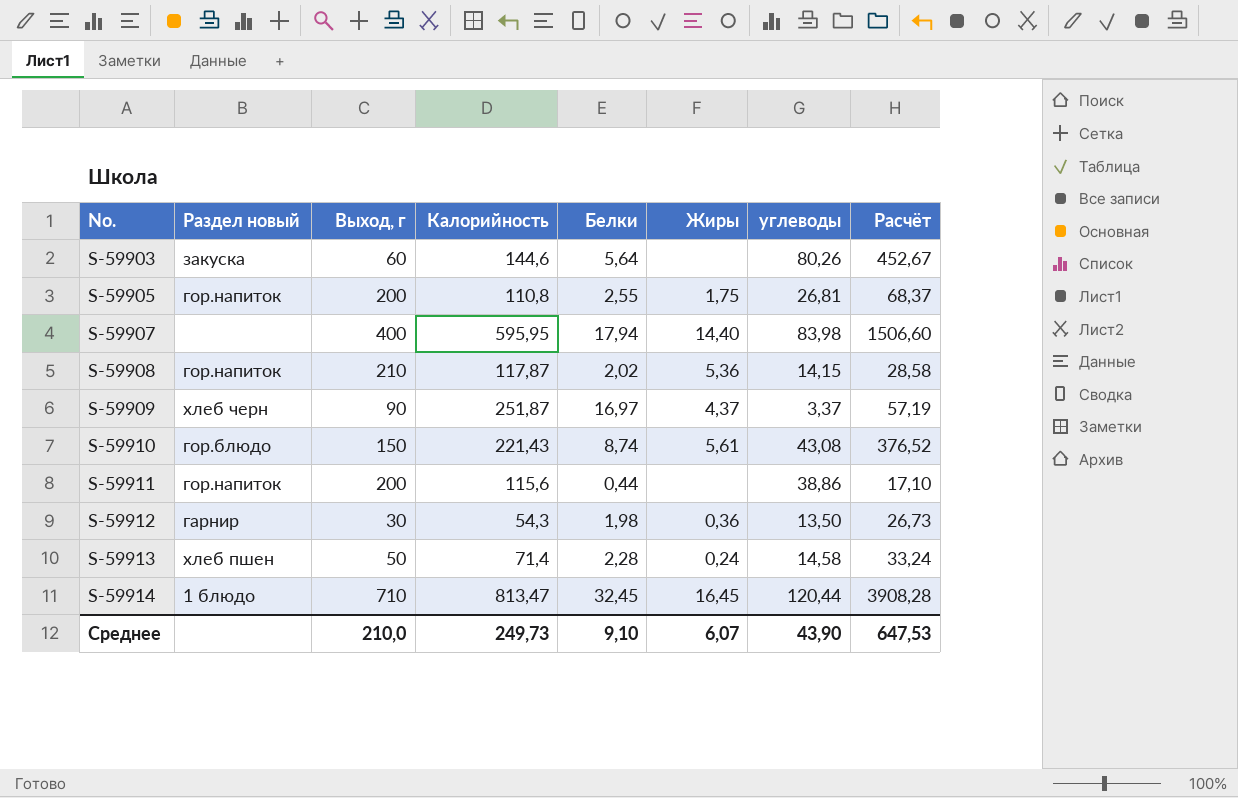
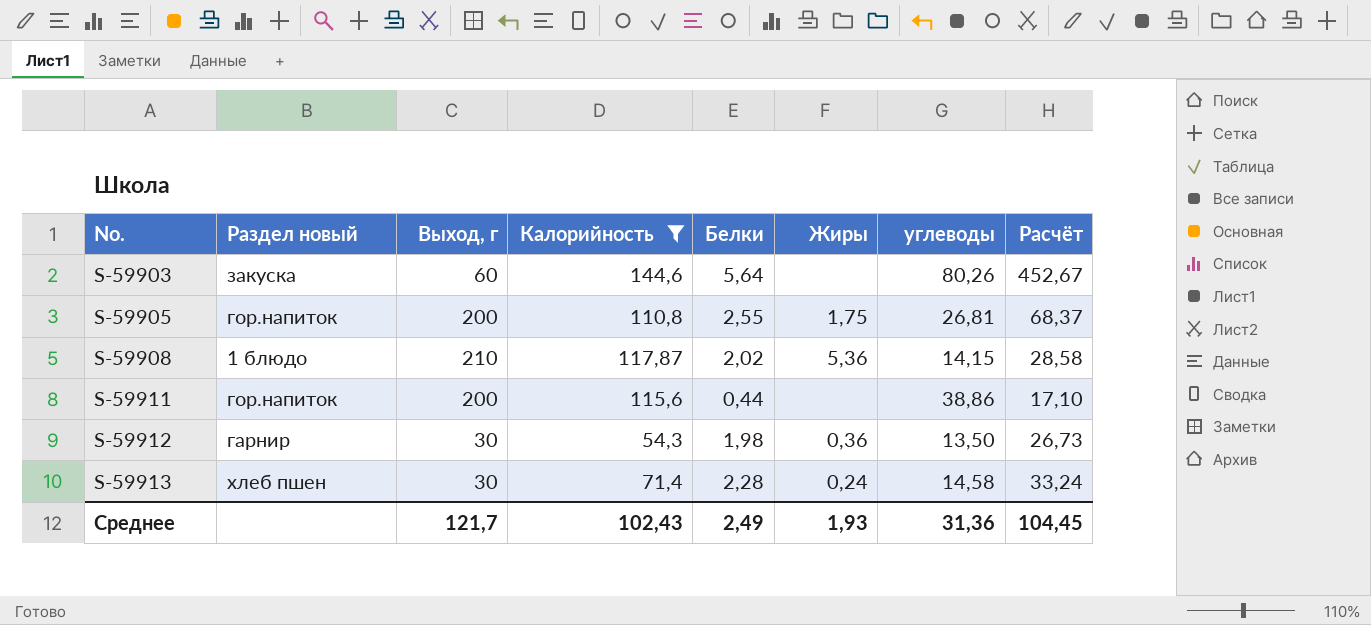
filter: none -> Калорийность <= 144,6
S-59908 | Раздел новый: гор.напиток -> 1 блюдо
S-59913 | Выход, г: 50 -> 30
Среднее | Выход, г: 210,0 -> 121,7
Среднее | Калорийность: 249,73 -> 102,43
Среднее | Белки: 9,10 -> 2,49
Среднее | Жиры: 6,07 -> 1,93
Среднее | углеводы: 43,90 -> 31,36
Среднее | Расчёт: 647,53 -> 104,45

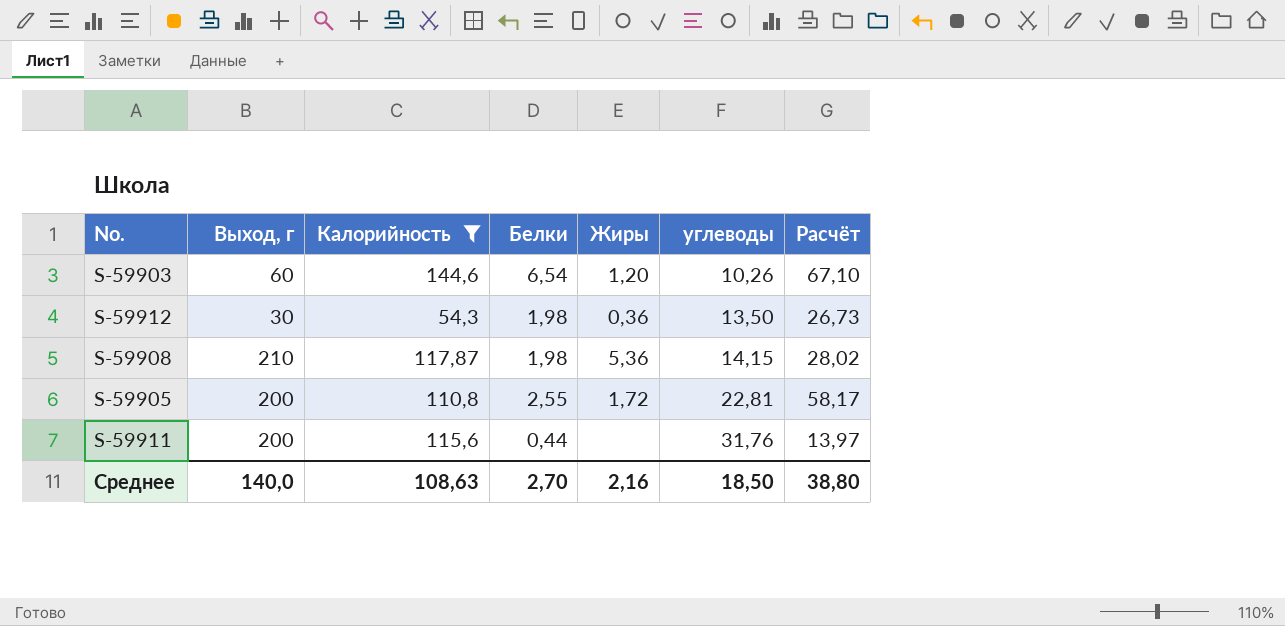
row order: No. ascending -> углеводы ascending
column Раздел новый | position: 2 -> none
row S-59913: хлеб пшен | 30 | 71,4 | 2,28 | 0,24 | 14,58 | 33,24 -> none
S-59903 | Белки: 5,64 -> 6,54
S-59903 | Жиры: none -> 1,20
S-59903 | углеводы: 80,26 -> 10,26
S-59903 | Расчёт: 452,67 -> 67,10
S-59908 | Белки: 2,02 -> 1,98
S-59908 | Расчёт: 28,58 -> 28,02
S-59905 | Жиры: 1,75 -> 1,72
S-59905 | углеводы: 26,81 -> 22,81
S-59905 | Расчёт: 68,37 -> 58,17
S-59911 | углеводы: 38,86 -> 31,76
S-59911 | Расчёт: 17,10 -> 13,97
Среднее | Выход, г: 121,7 -> 140,0
Среднее | Калорийность: 102,43 -> 108,63
Среднее | Белки: 2,49 -> 2,70
Среднее | Жиры: 1,93 -> 2,16
Среднее | углеводы: 31,36 -> 18,50
Среднее | Расчёт: 104,45 -> 38,80

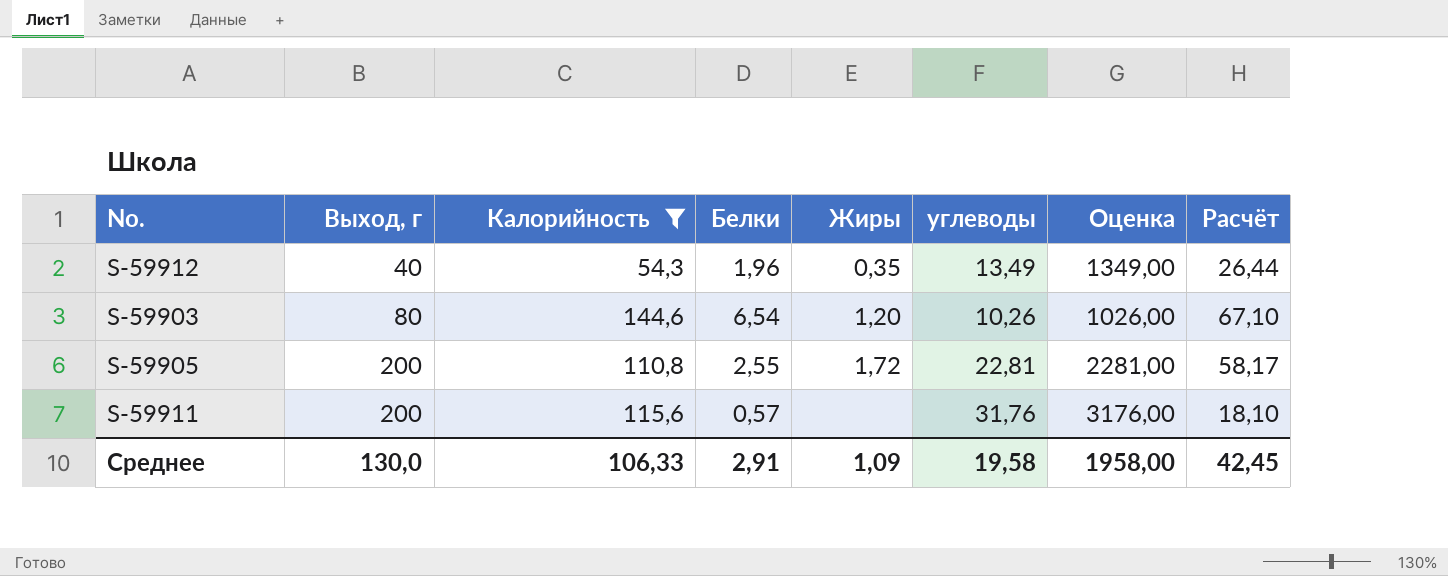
row order: углеводы ascending -> Выход, г ascending
column Оценка | formula: none -> [углеводы] * 100
row S-59908: 210 | 117,87 | 1,98 | 5,36 | 14,15 | 28,02 -> none
S-59912 | Выход, г: 30 -> 40
S-59912 | Белки: 1,98 -> 1,96
S-59912 | Жиры: 0,36 -> 0,35
S-59912 | углеводы: 13,50 -> 13,49
S-59912 | Расчёт: 26,73 -> 26,44
S-59903 | Выход, г: 60 -> 80
S-59911 | Белки: 0,44 -> 0,57
S-59911 | Расчёт: 13,97 -> 18,10
Среднее | Выход, г: 140,0 -> 130,0
Среднее | Калорийность: 108,63 -> 106,33
Среднее | Белки: 2,70 -> 2,91
Среднее | Жиры: 2,16 -> 1,09
Среднее | углеводы: 18,50 -> 19,58
Среднее | Расчёт: 38,80 -> 42,45

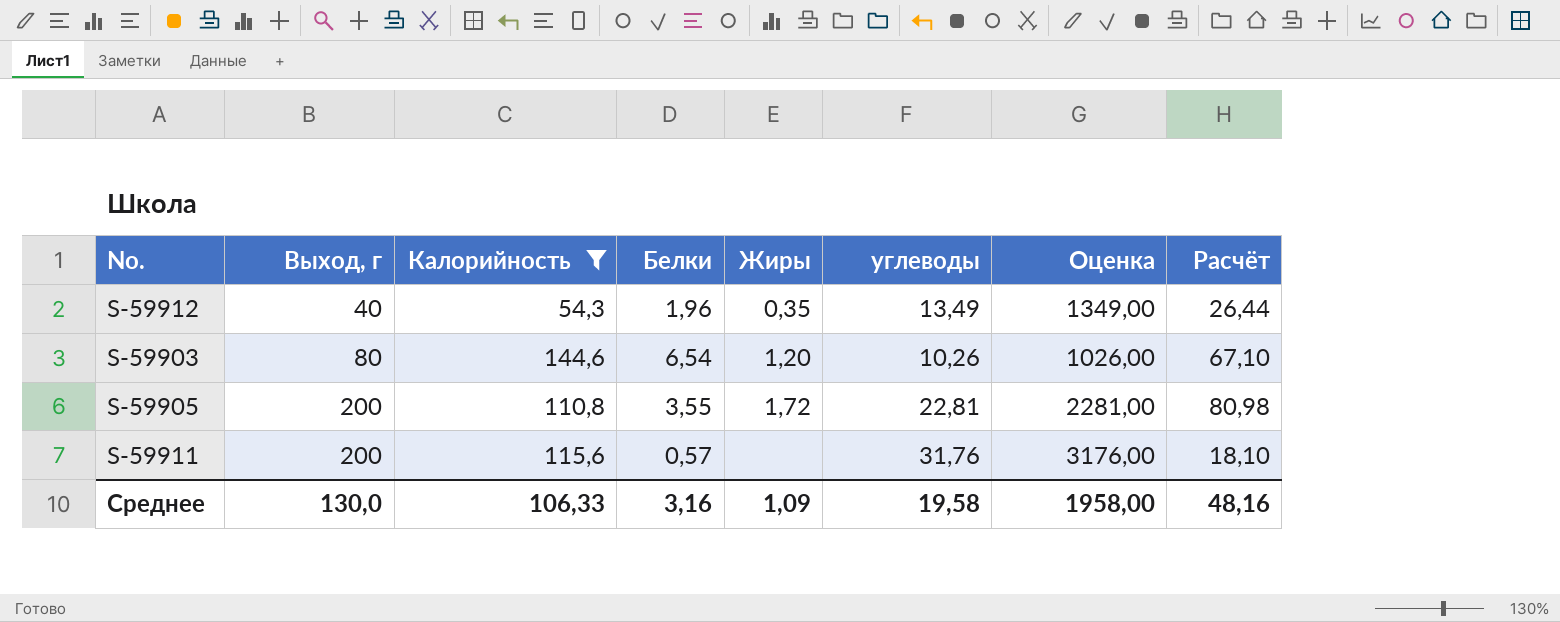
S-59905 | Белки: 2,55 -> 3,55
S-59905 | Расчёт: 58,17 -> 80,98
Среднее | Белки: 2,91 -> 3,16
Среднее | Расчёт: 42,45 -> 48,16

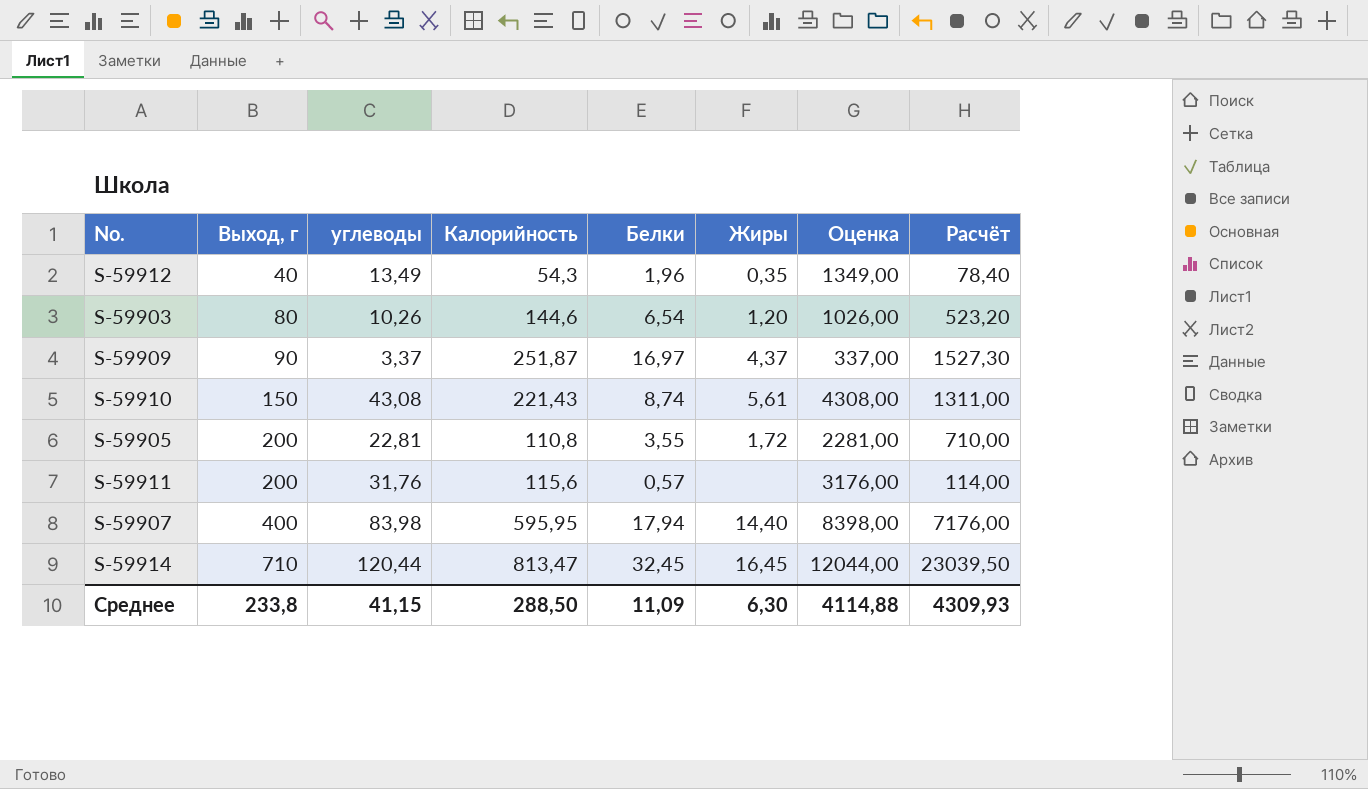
filter: Калорийность <= 144,6 -> none
column углеводы | position: 6 -> 3
column Расчёт | formula: [Белки] * [углеводы] -> [Выход, г] * [Белки]
Среднее | Выход, г: 130,0 -> 233,8
Среднее | углеводы: 19,58 -> 41,15
Среднее | Калорийность: 106,33 -> 288,50
Среднее | Белки: 3,16 -> 11,09
Среднее | Жиры: 1,09 -> 6,30
Среднее | Оценка: 1958,00 -> 4114,88
Среднее | Расчёт: 48,16 -> 4309,93

